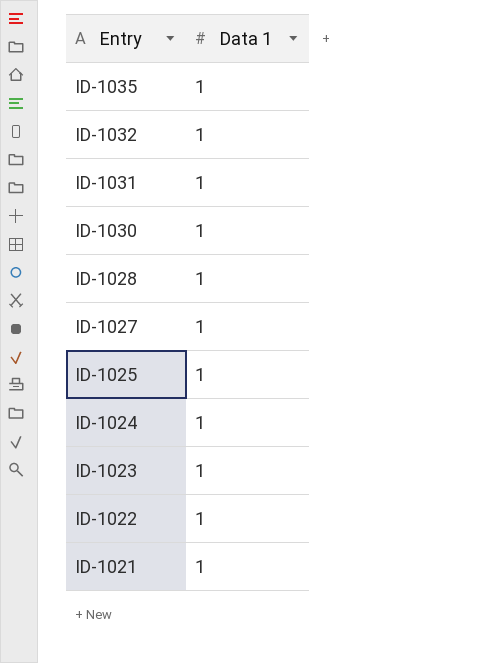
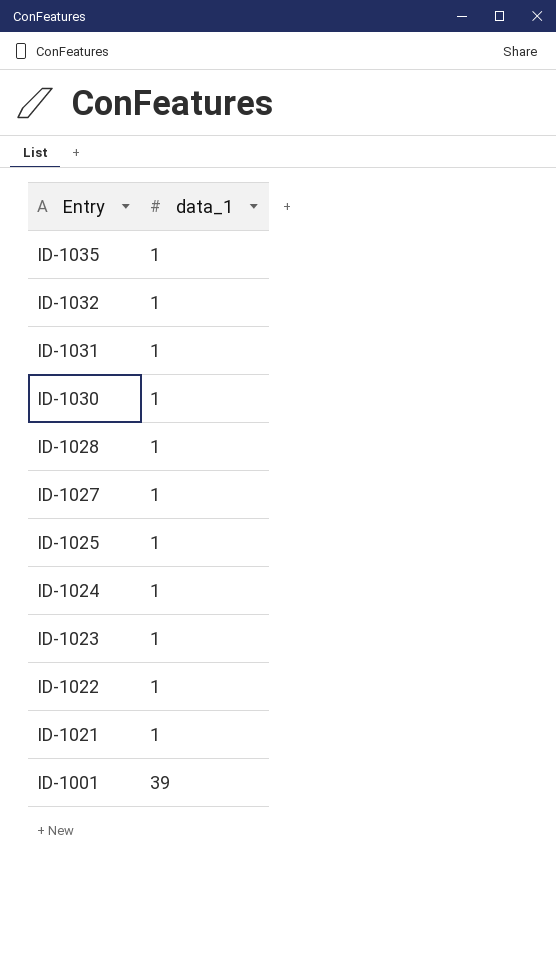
column name: Data 1 -> data_1
row ID-1001: none -> 39

